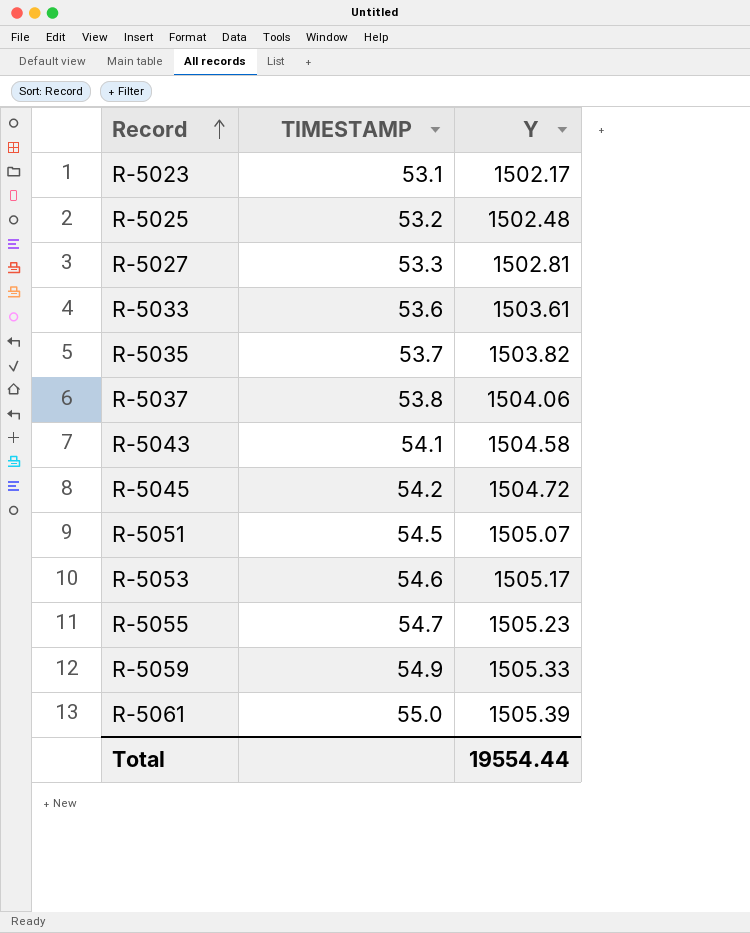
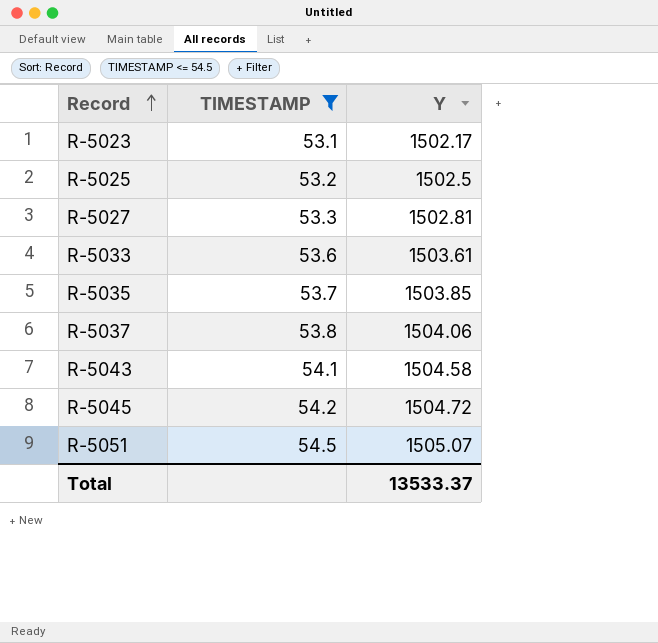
filter: none -> TIMESTAMP <= 54.5
R-5025 | Y: 1502.48 -> 1502.5
R-5035 | Y: 1503.82 -> 1503.85
Total | Y: 19554.44 -> 13533.37

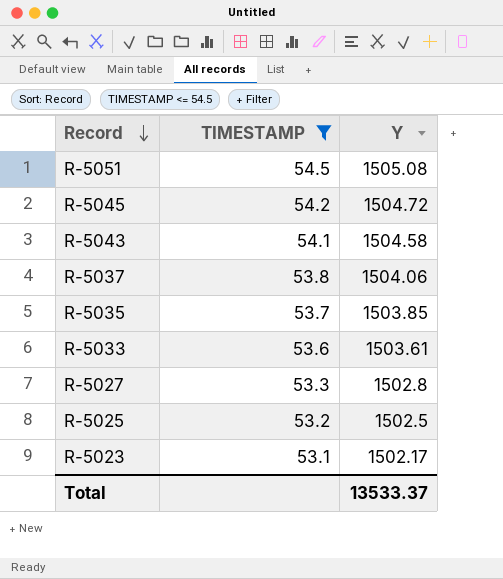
row order: Record ascending -> Record descending
R-5051 | Y: 1505.07 -> 1505.08
R-5027 | Y: 1502.81 -> 1502.8

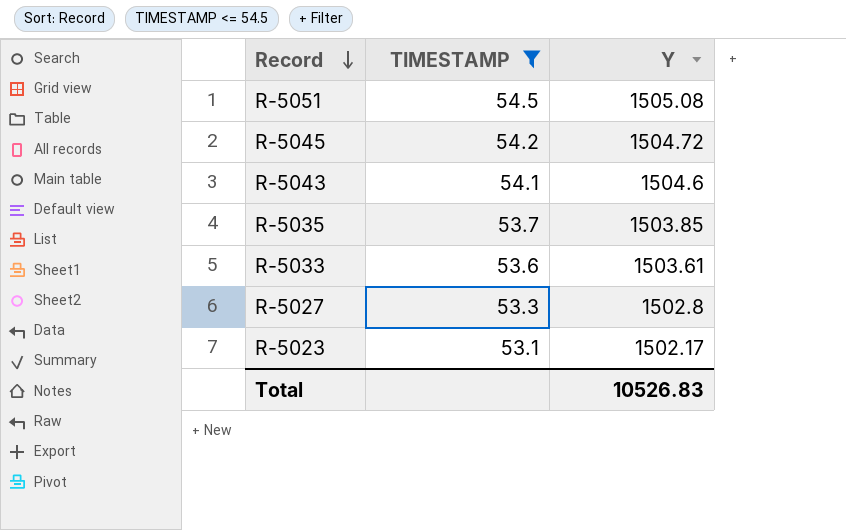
row R-5037: 53.8 | 1504.06 -> none
row R-5025: 53.2 | 1502.5 -> none
R-5043 | Y: 1504.58 -> 1504.6
Total | Y: 13533.37 -> 10526.83

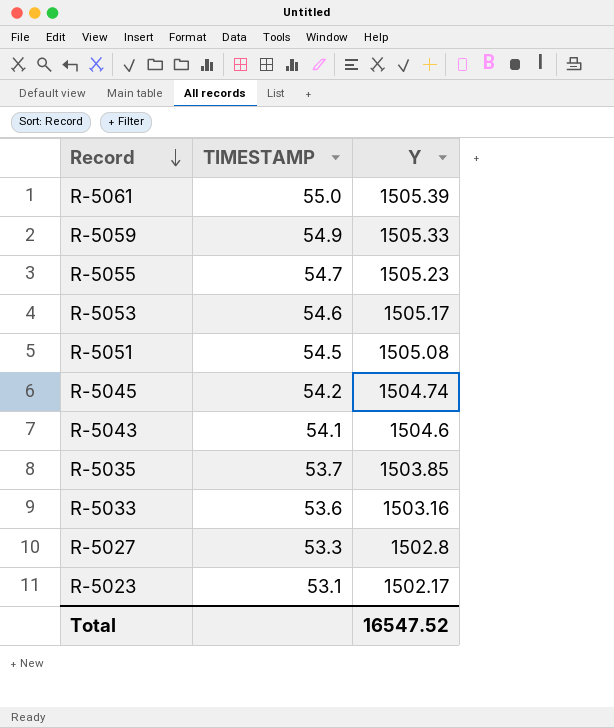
filter: TIMESTAMP <= 54.5 -> none
R-5045 | Y: 1504.72 -> 1504.74
R-5033 | Y: 1503.61 -> 1503.16
Total | Y: 10526.83 -> 16547.52

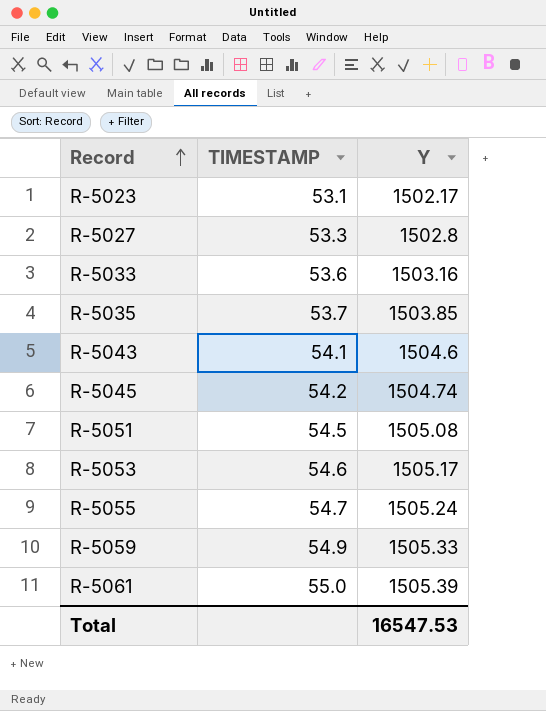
row order: Record descending -> Record ascending
R-5055 | Y: 1505.23 -> 1505.24
Total | Y: 16547.52 -> 16547.53

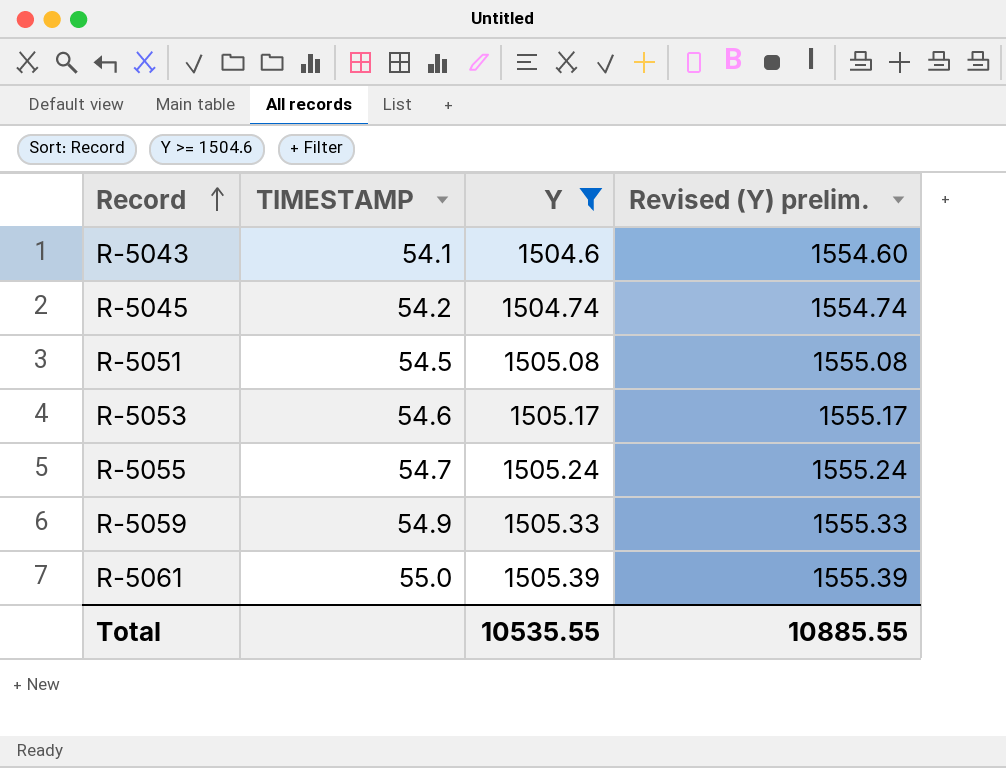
filter: none -> Y >= 1504.6
column Revised (Y) prelim. | formula: none -> [Y] + 50
Total | Y: 16547.53 -> 10535.55

